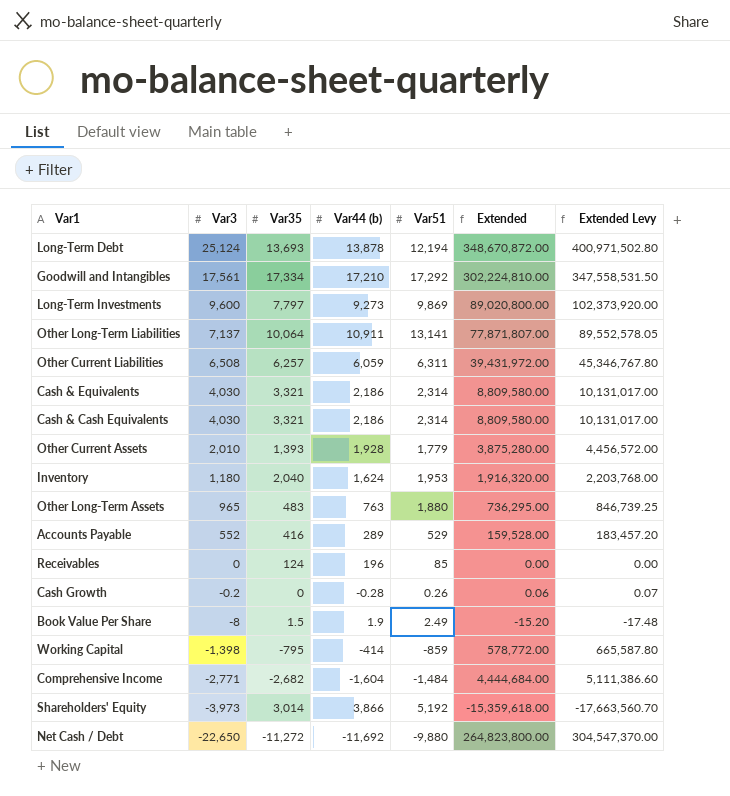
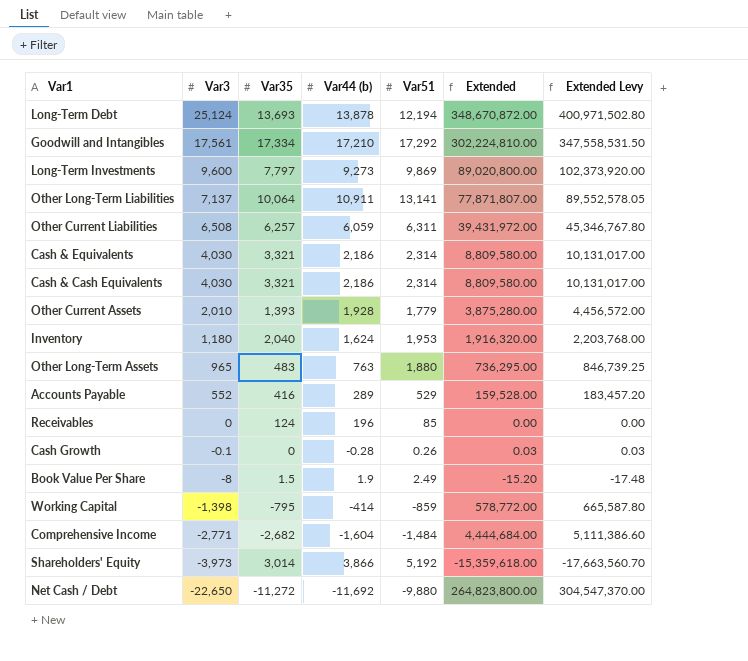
Cash Growth | Var3: -0.2 -> -0.1
Cash Growth | Extended: 0.06 -> 0.03
Cash Growth | Extended Levy: 0.07 -> 0.03

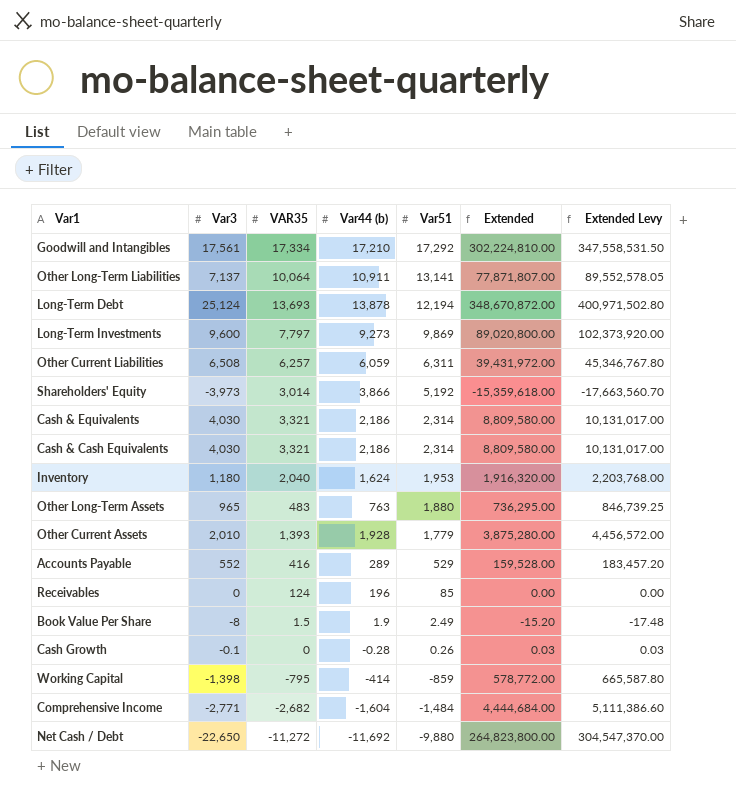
row order: Var3 descending -> Var51 descending
column name: Var35 -> VAR35

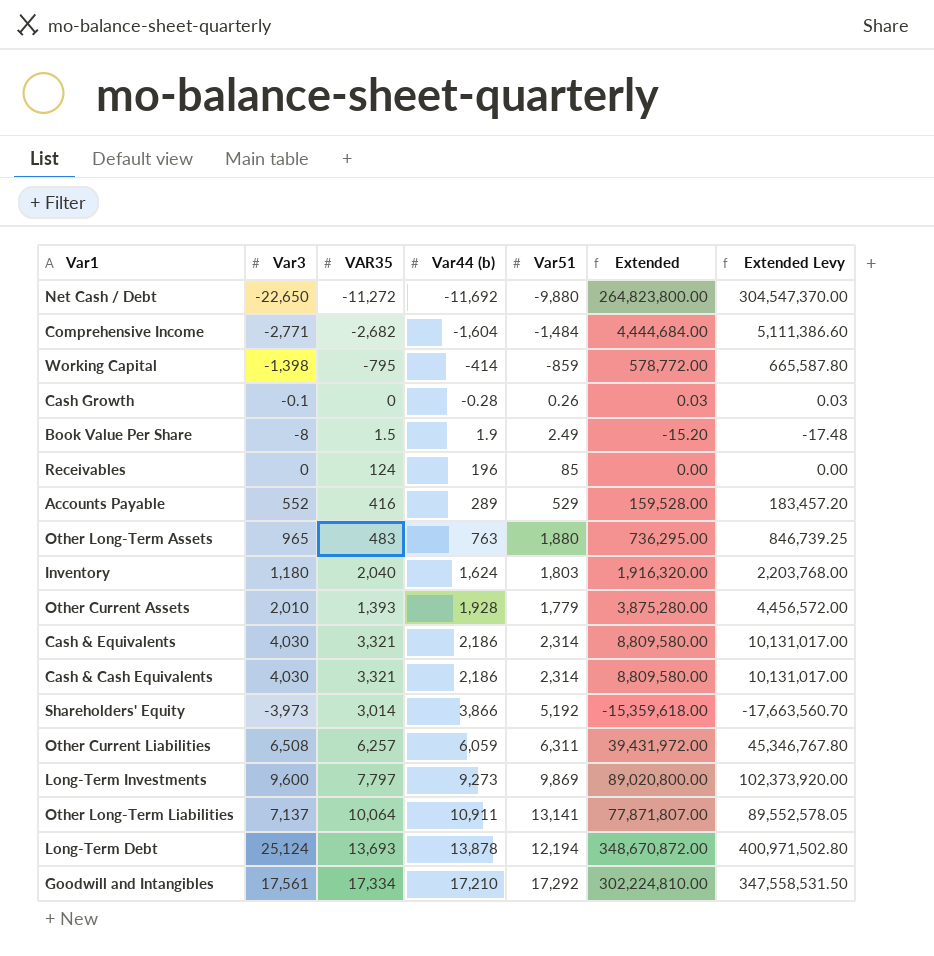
row order: Var51 descending -> Var44 (b) ascending
Inventory | Var51: 1,953 -> 1,803

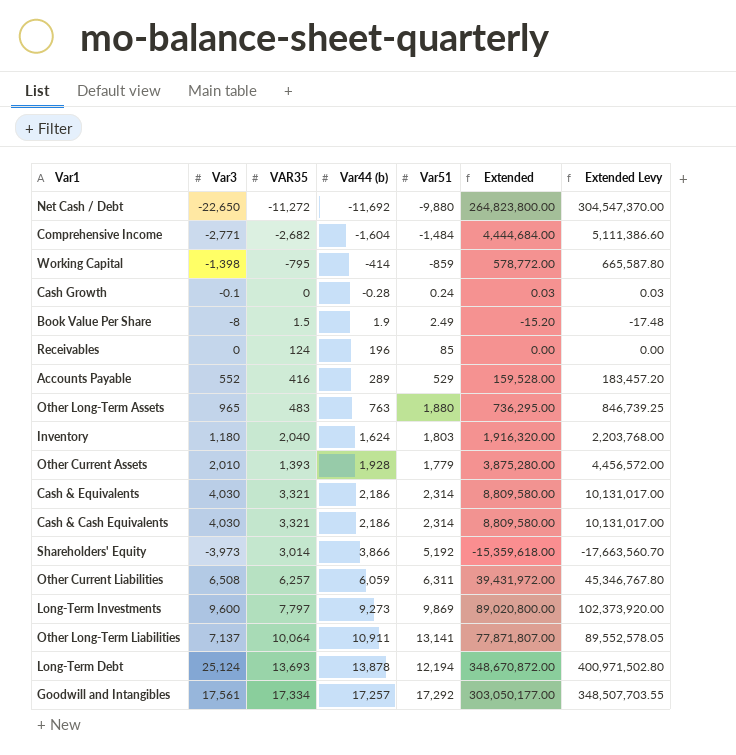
Cash Growth | Var51: 0.26 -> 0.24
Goodwill and Intangibles | Var44 (b): 17,210 -> 17,257
Goodwill and Intangibles | Extended: 302,224,810.00 -> 303,050,177.00
Goodwill and Intangibles | Extended Levy: 347,558,531.50 -> 348,507,703.55

